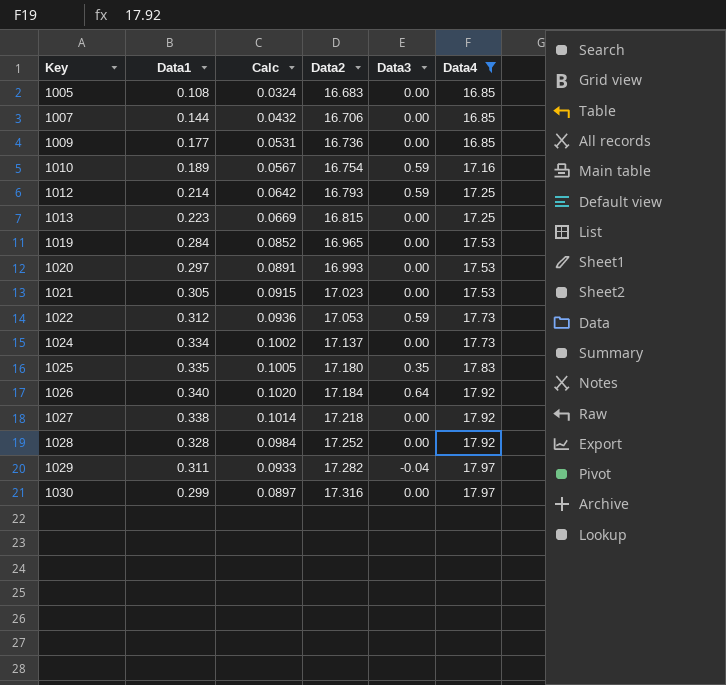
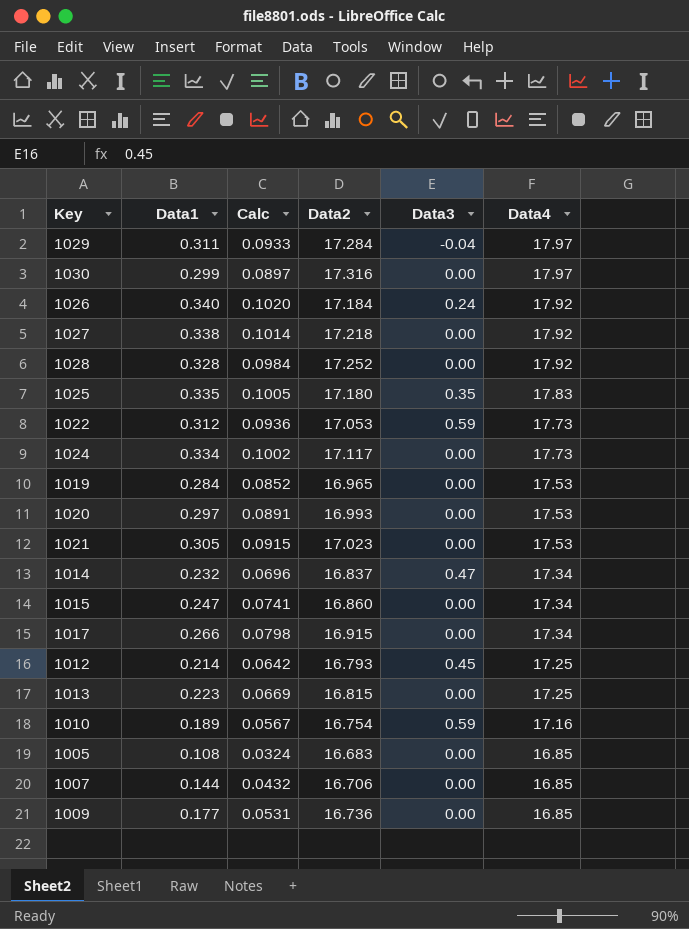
filter: Data4 != 17.34 -> none
row order: Key ascending -> Data4 descending
1029 | Data2: 17.282 -> 17.284
1026 | Data3: 0.64 -> 0.24
1024 | Data2: 17.137 -> 17.117
1012 | Data3: 0.59 -> 0.45

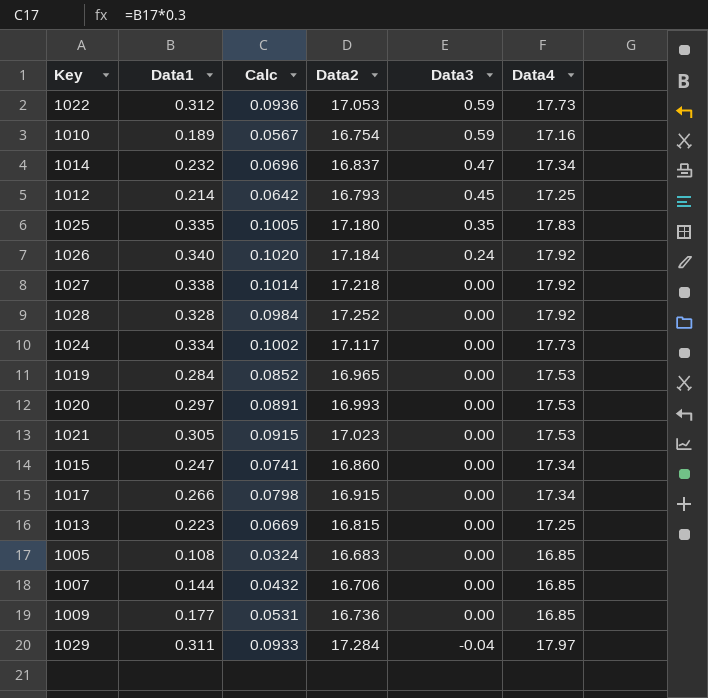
row order: Data4 descending -> Data3 descending
row 1030: 0.299 | 0.0897 | 17.316 | 0.00 | 17.97 -> none

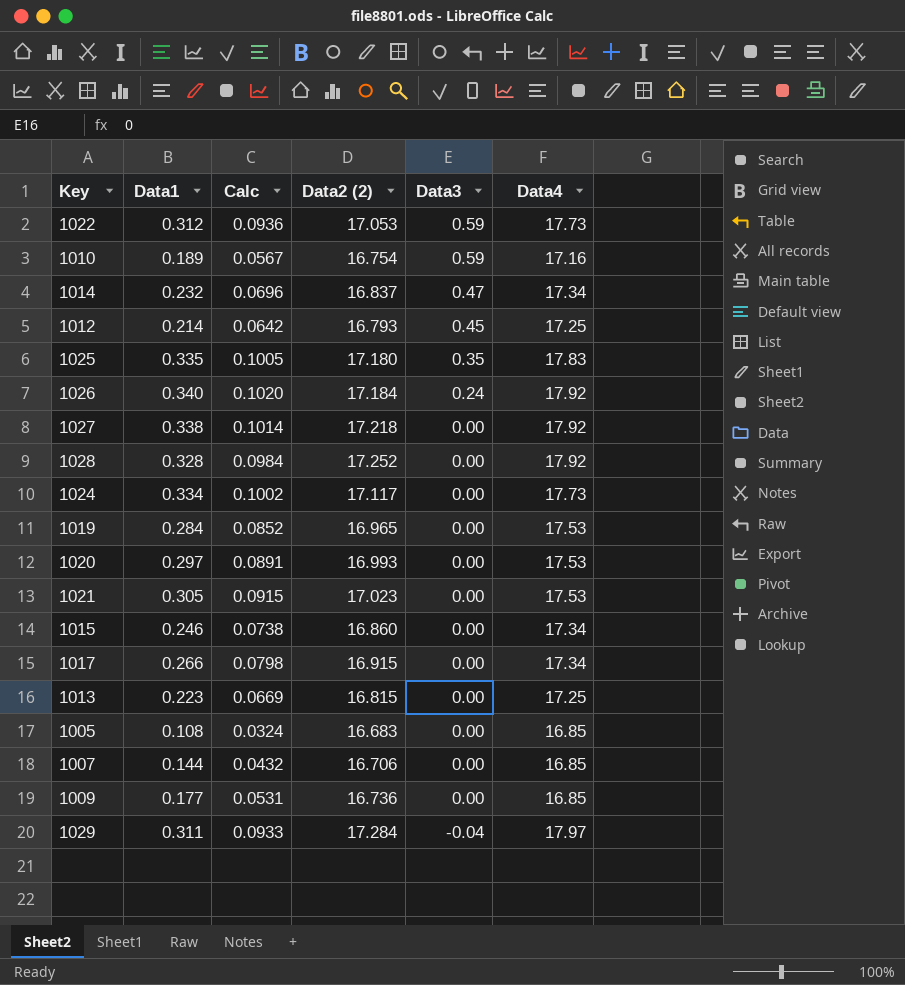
column name: Data2 -> Data2 (2)
1015 | Data1: 0.247 -> 0.246
1015 | Calc: 0.0741 -> 0.0738

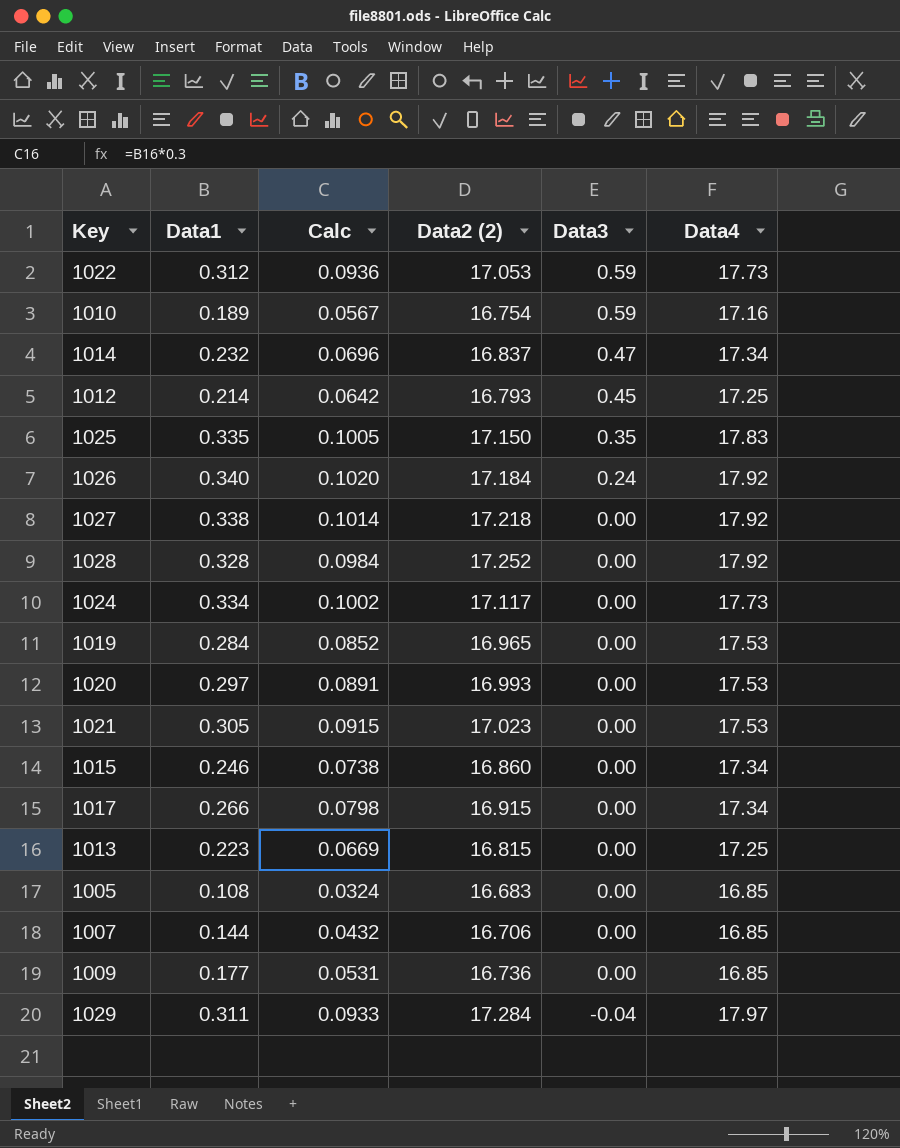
1025 | Data2 (2): 17.180 -> 17.150

